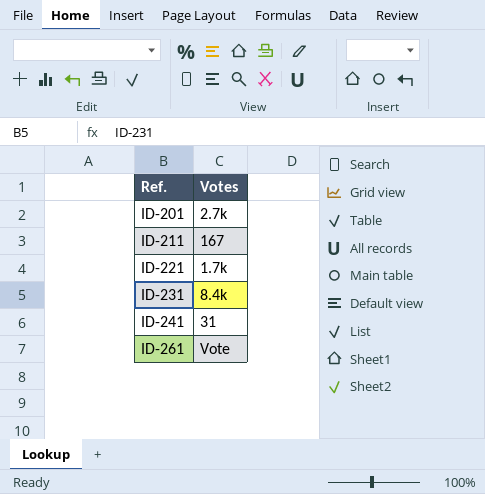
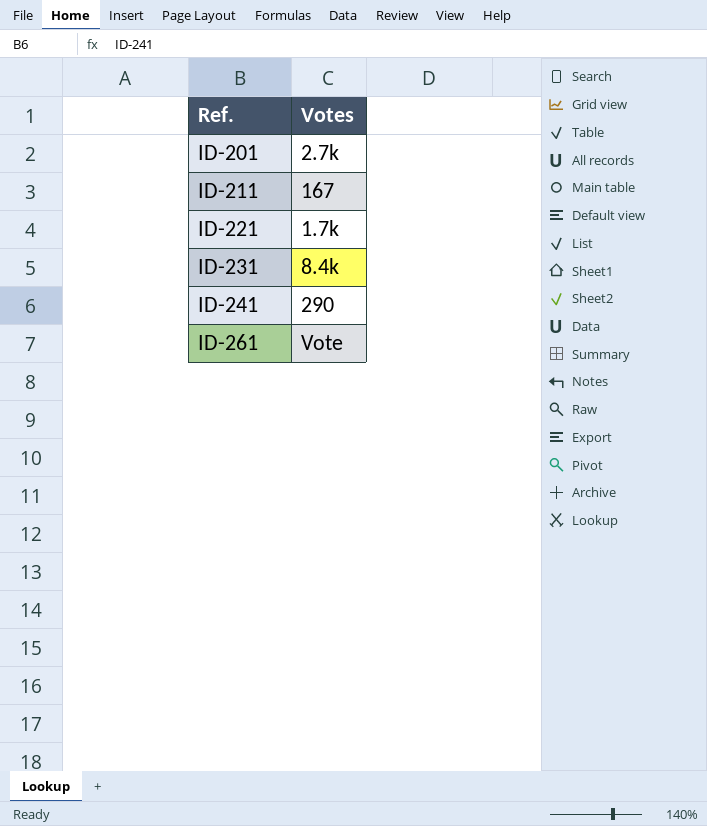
ID-241 | Votes: 31 -> 290

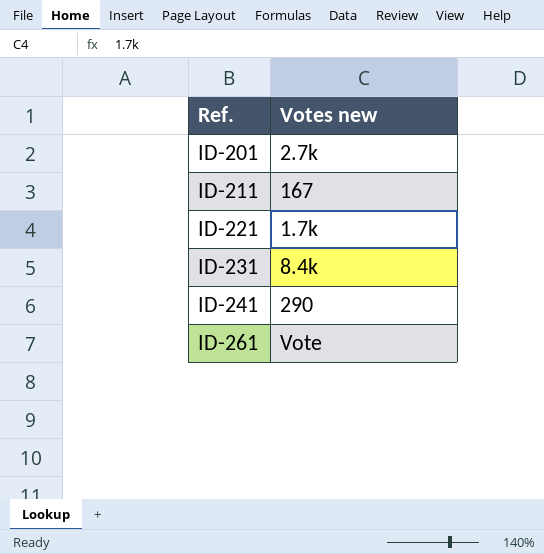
column name: Votes -> Votes new

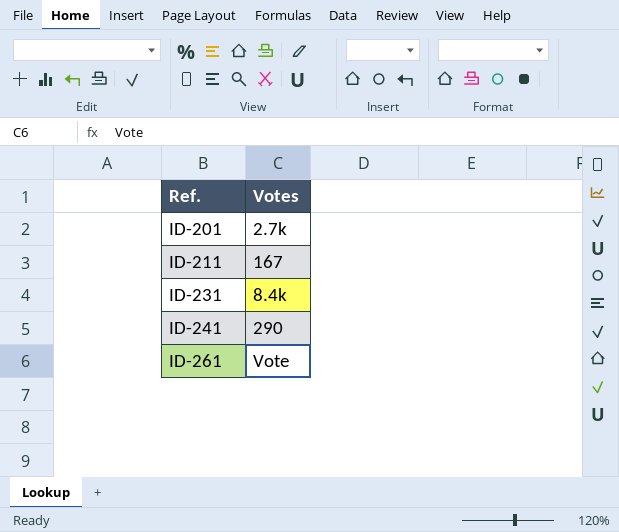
column name: Votes new -> Votes
row ID-221: 1.7k -> none

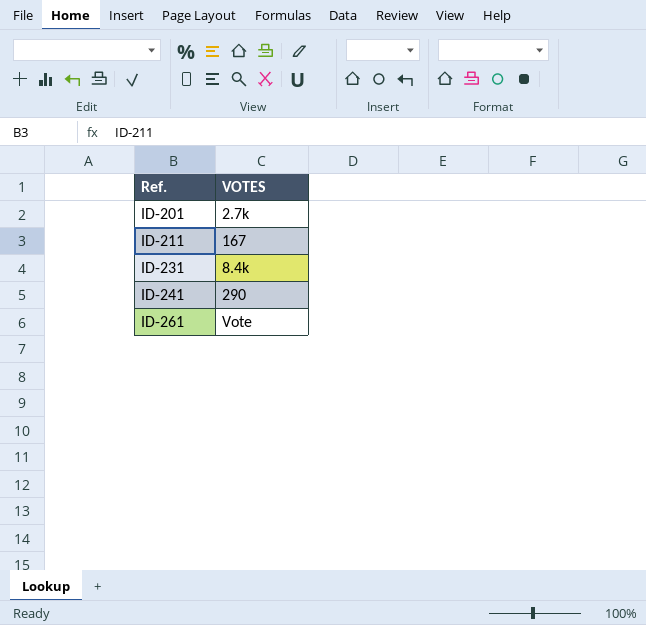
column name: Votes -> VOTES

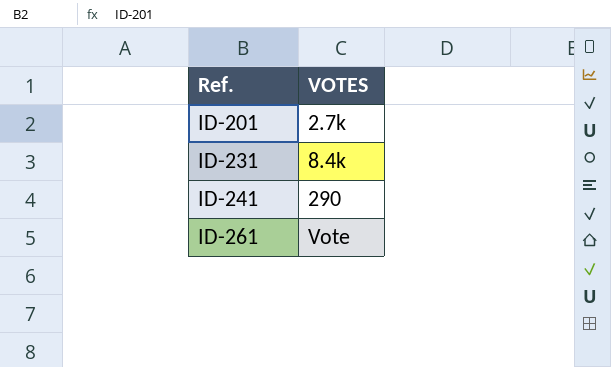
row ID-211: 167 -> none

